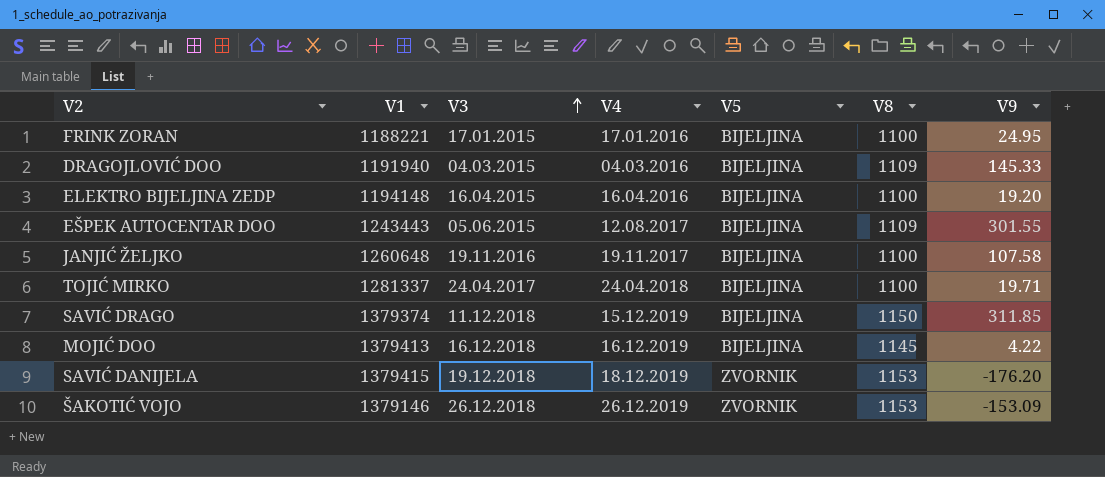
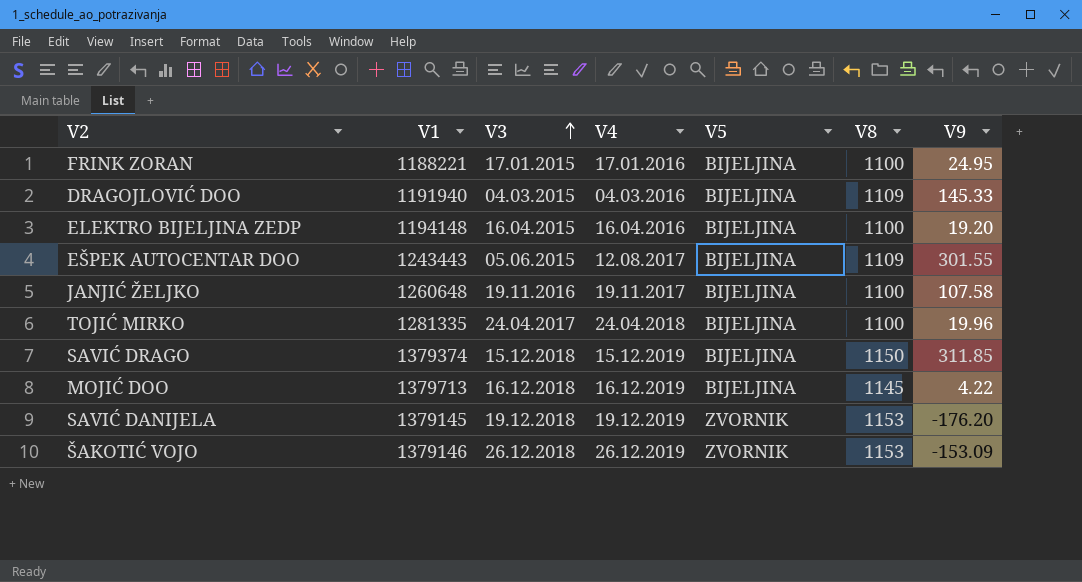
TOJIĆ MIRKO | V1: 1281337 -> 1281335
TOJIĆ MIRKO | V9: 19.71 -> 19.96
SAVIĆ DRAGO | V3: 11.12.2018 -> 15.12.2018
MOJIĆ DOO | V1: 1379413 -> 1379713
SAVIĆ DANIJELA | V1: 1379415 -> 1379145
SAVIĆ DANIJELA | V4: 18.12.2019 -> 19.12.2019

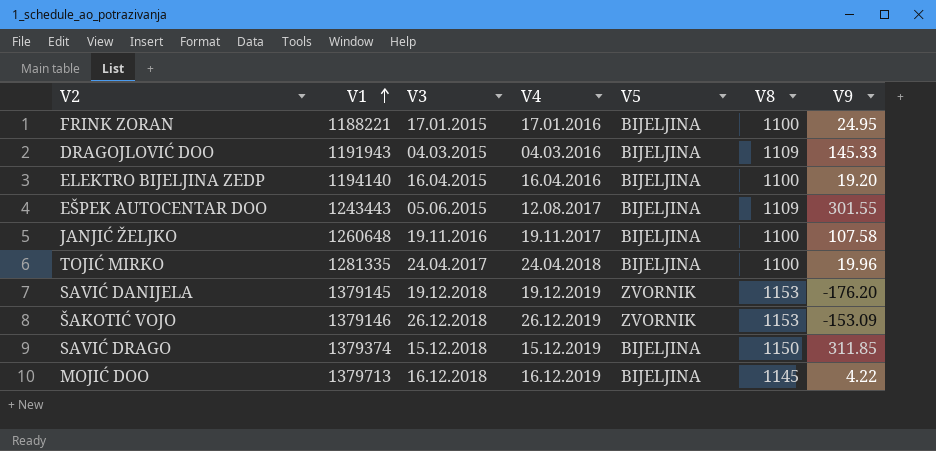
row order: V3 ascending -> V1 ascending
DRAGOJLOVIĆ DOO | V1: 1191940 -> 1191943
ELEKTRO BIJELJINA ZEDP | V1: 1194148 -> 1194140

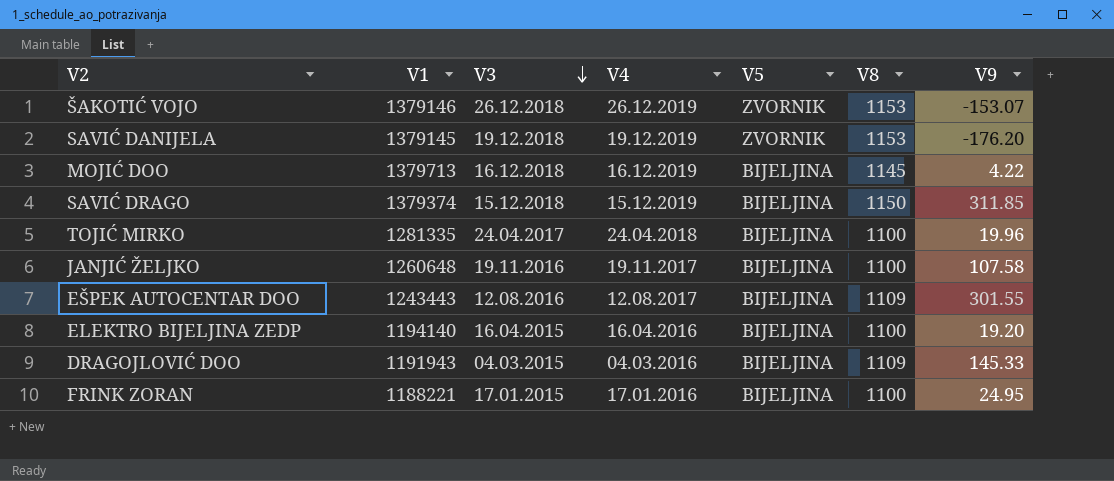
row order: V1 ascending -> V3 descending
ŠAKOTIĆ VOJO | V9: -153.09 -> -153.07
EŠPEK AUTOCENTAR DOO | V3: 05.06.2015 -> 12.08.2016

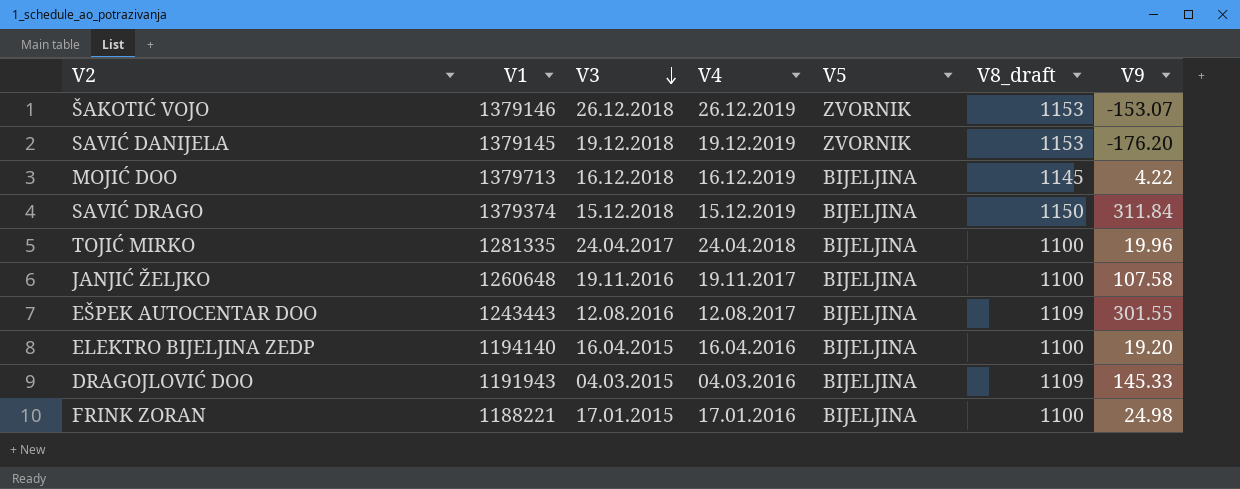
column name: V8 -> V8_draft
SAVIĆ DRAGO | V9: 311.85 -> 311.84
FRINK ZORAN | V9: 24.95 -> 24.98

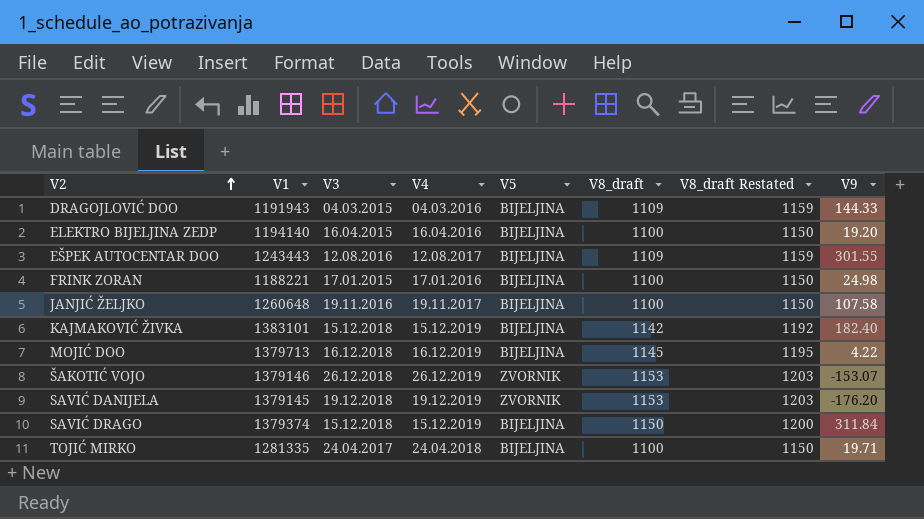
row order: V3 descending -> V2 ascending
column V8_draft Restated | formula: none -> [V8_draft] + 50
DRAGOJLOVIĆ DOO | V9: 145.33 -> 144.33
row KAJMAKOVIĆ ŽIVKA: none -> 1383101 | 15.12.2018 | 15.12.2019 | BIJELJINA | 1142 | 1192 | 182.40
TOJIĆ MIRKO | V9: 19.96 -> 19.71

